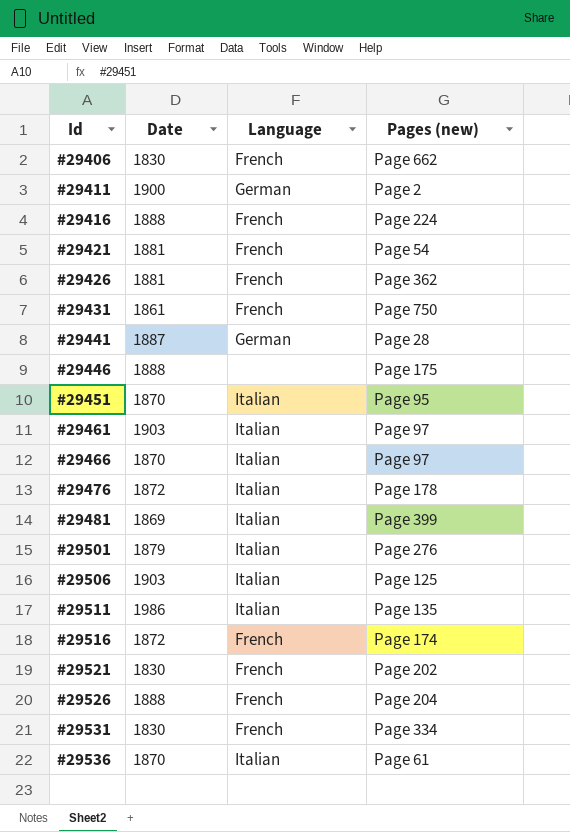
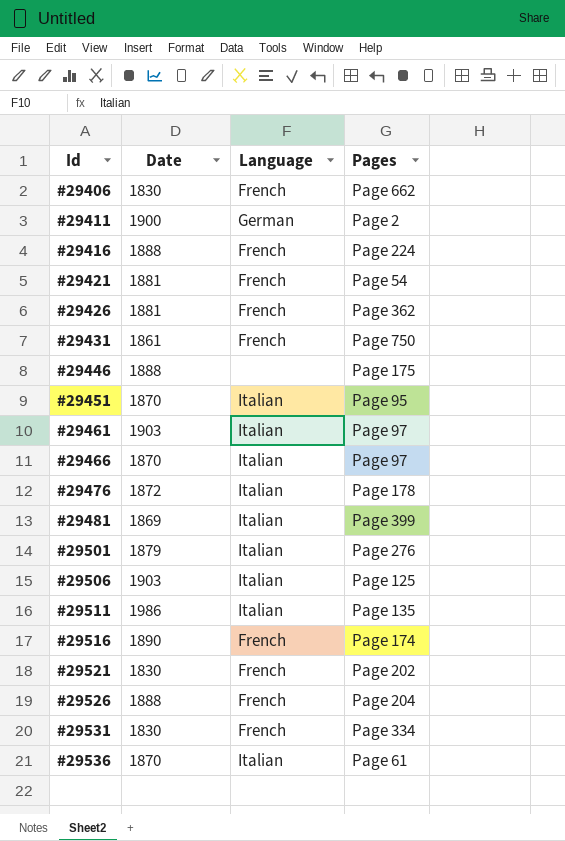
column name: Pages (new) -> Pages
row #29441: 1887 | German | Page 28 -> none
#29516 | Date: 1872 -> 1890

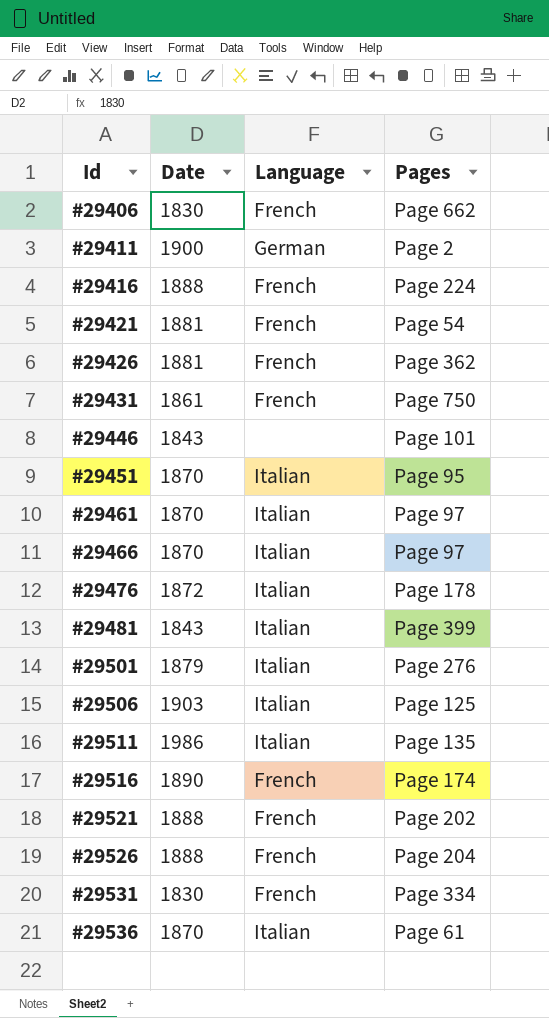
#29446 | Date: 1888 -> 1843
#29446 | Pages: Page 175 -> Page 101
#29461 | Date: 1903 -> 1870
#29481 | Date: 1869 -> 1843
#29521 | Date: 1830 -> 1888

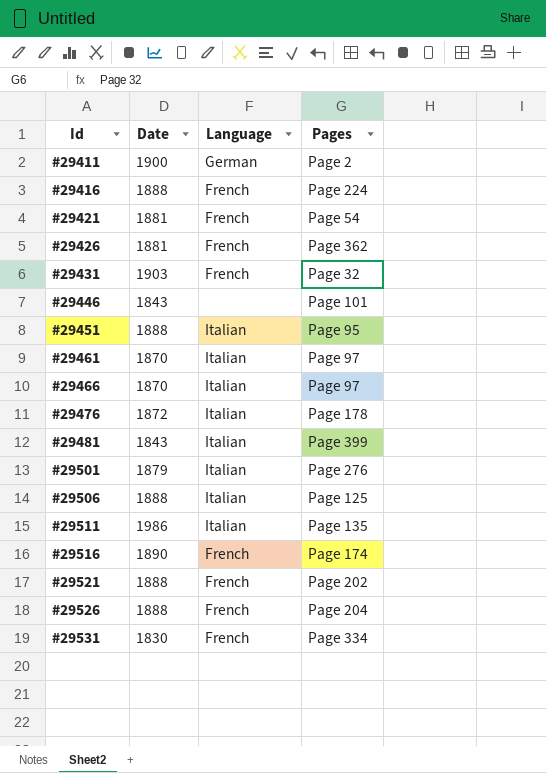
row #29406: 1830 | French | Page 662 -> none
row #29536: 1870 | Italian | Page 61 -> none
#29431 | Date: 1861 -> 1903
#29431 | Pages: Page 750 -> Page 32
#29451 | Date: 1870 -> 1888
#29506 | Date: 1903 -> 1888

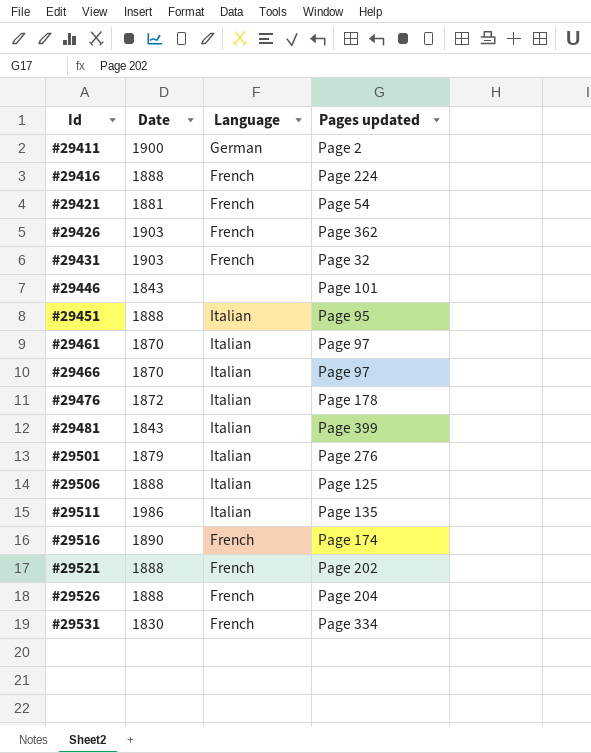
column name: Pages -> Pages updated
#29426 | Date: 1881 -> 1903

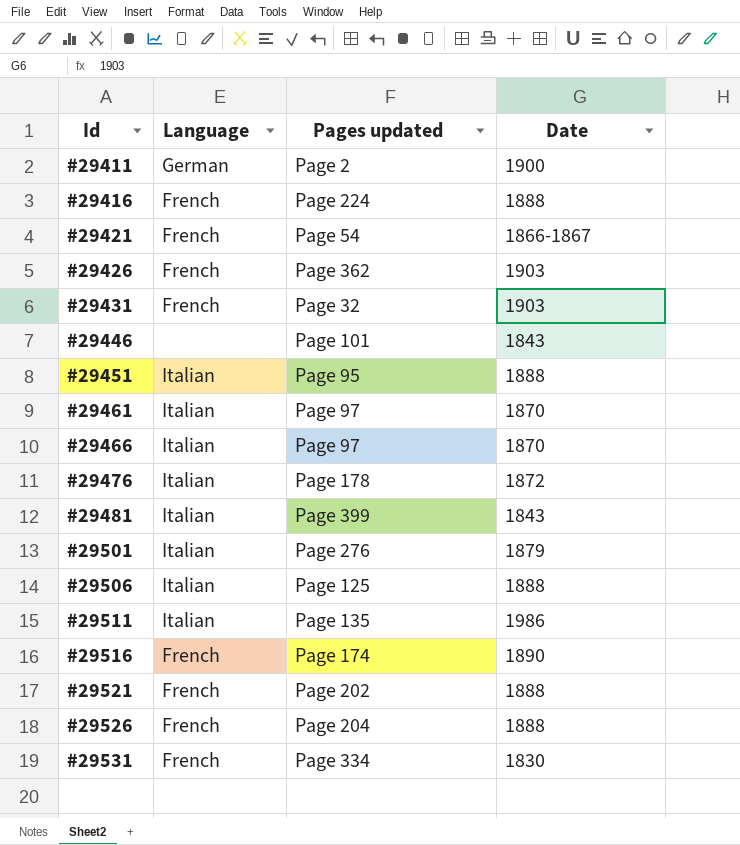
column Date | position: 2 -> 4
#29421 | Date: 1881 -> 1866-1867

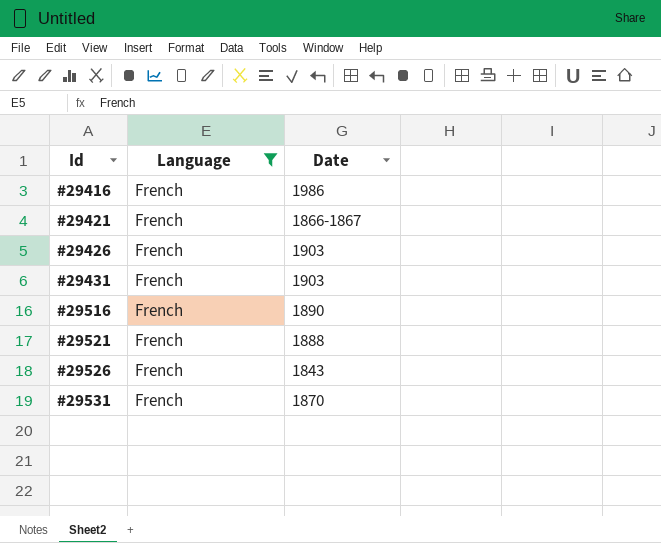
filter: none -> Language = French
column Pages updated | position: 3 -> none
#29416 | Date: 1888 -> 1986
#29526 | Date: 1888 -> 1843
#29531 | Date: 1830 -> 1870

